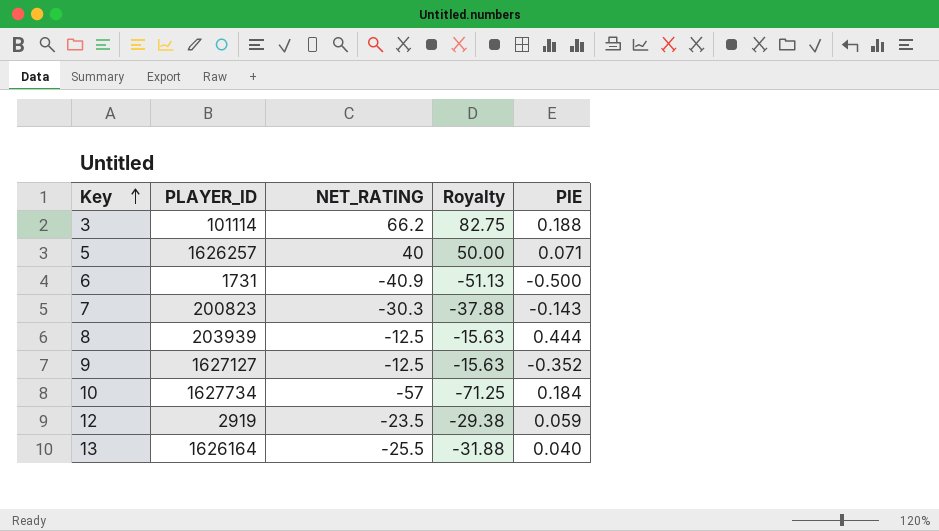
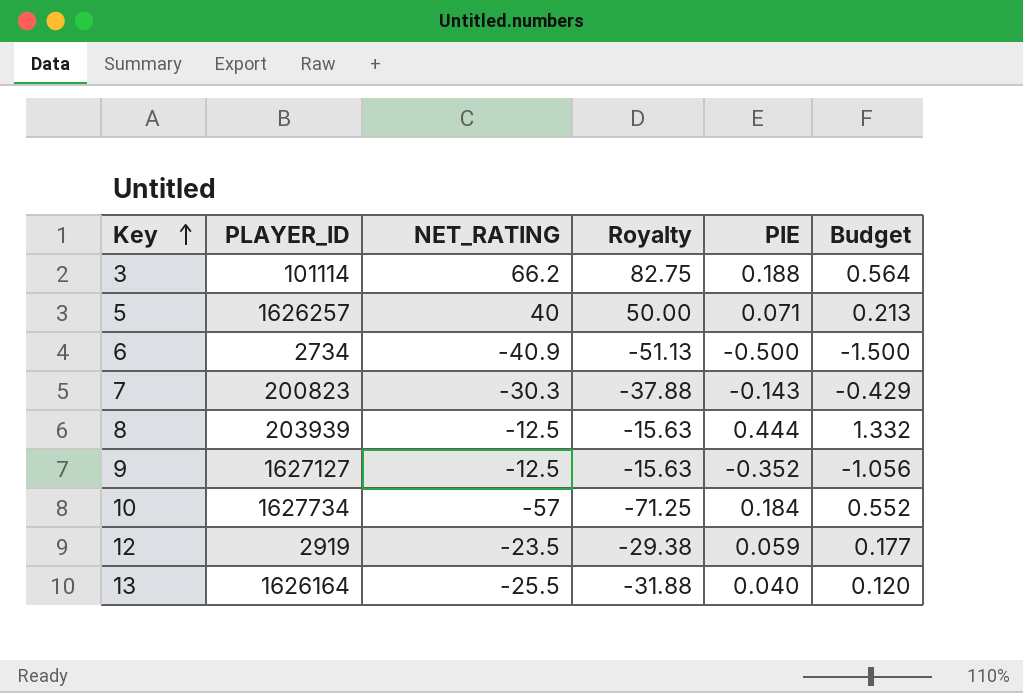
column Budget | formula: none -> [PIE] * 3
6 | PLAYER_ID: 1731 -> 2734

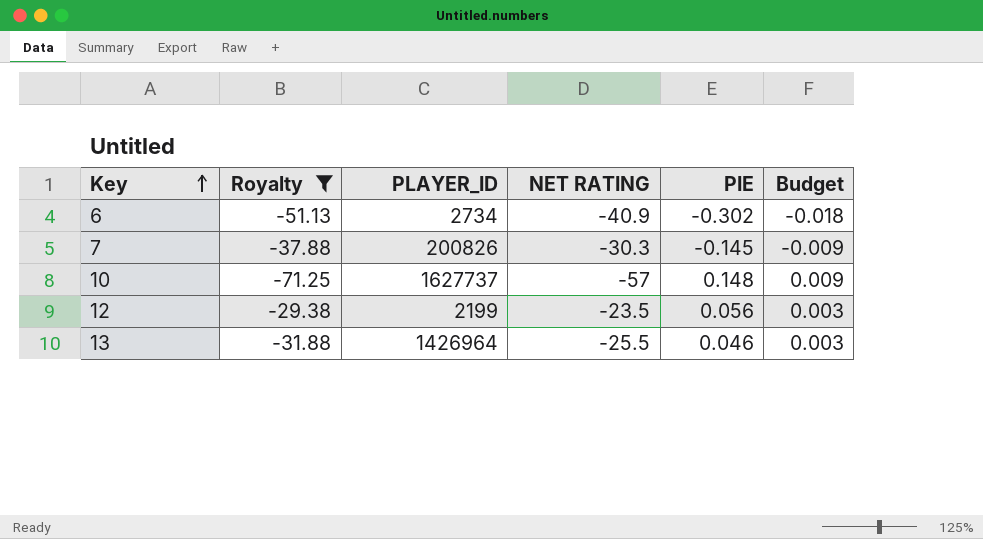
filter: none -> Royalty <= -29.38
column Royalty | position: 4 -> 2
column name: NET_RATING -> NET RATING
column Budget | formula: [PIE] * 3 -> [PIE] * 0.06
6 | PIE: -0.500 -> -0.302
7 | PLAYER_ID: 200823 -> 200826
7 | PIE: -0.143 -> -0.145
10 | PLAYER_ID: 1627734 -> 1627737
10 | PIE: 0.184 -> 0.148
12 | PLAYER_ID: 2919 -> 2199
12 | PIE: 0.059 -> 0.056
13 | PLAYER_ID: 1626164 -> 1426964
13 | PIE: 0.040 -> 0.046

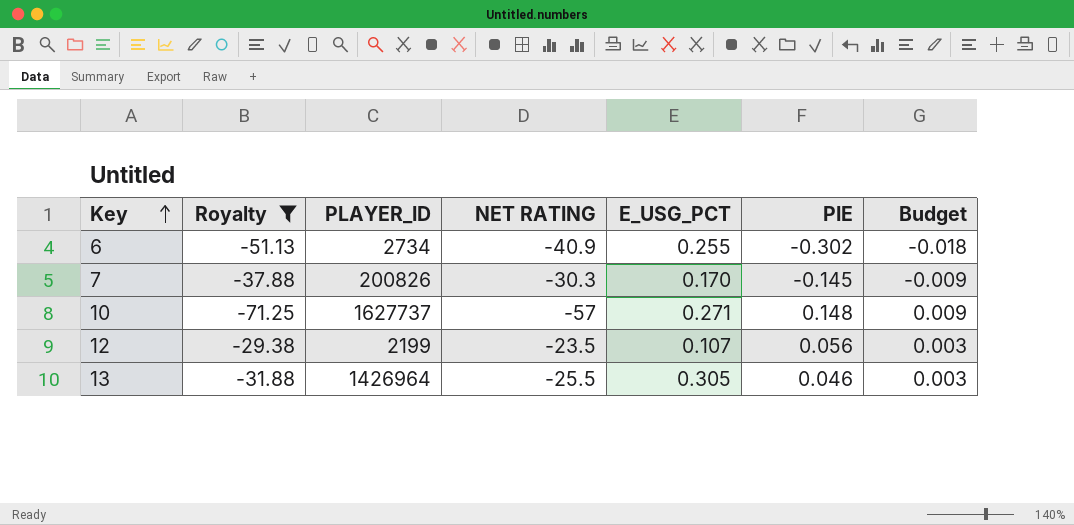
column E_USG_PCT | position: none -> 5

